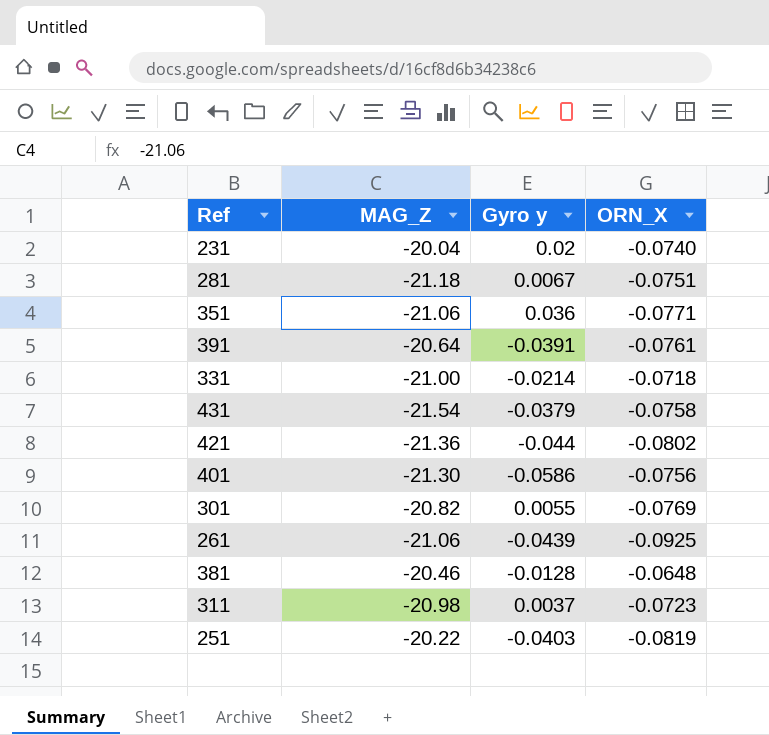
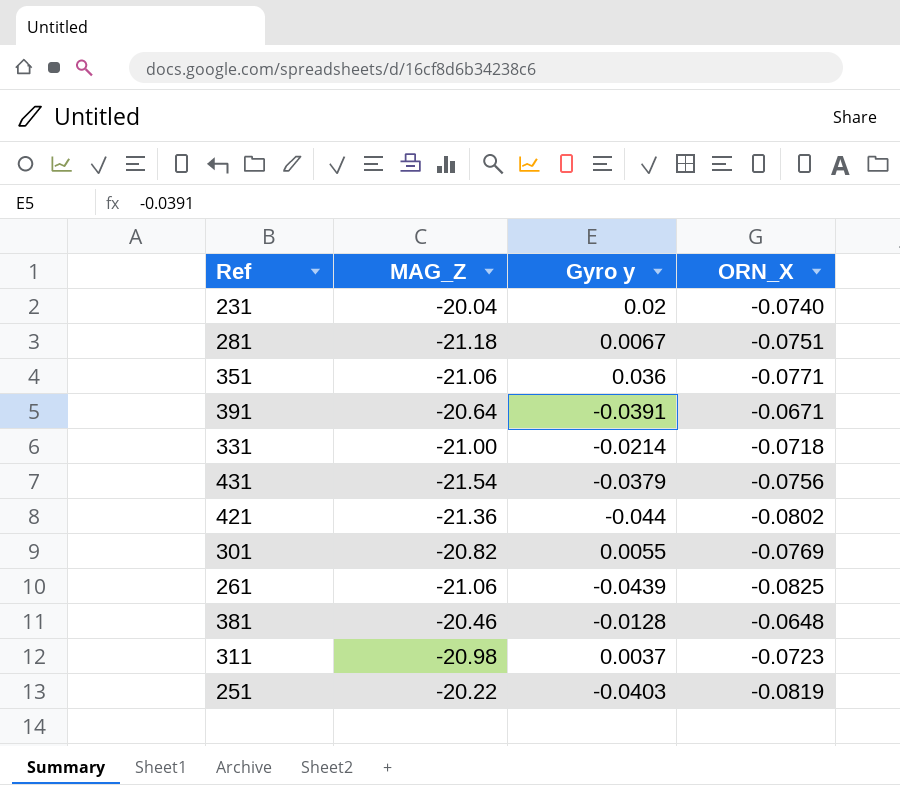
row 401: -21.30 | -0.0586 | -0.0756 -> none
391 | ORN_X: -0.0761 -> -0.0671
431 | ORN_X: -0.0758 -> -0.0756
261 | ORN_X: -0.0925 -> -0.0825

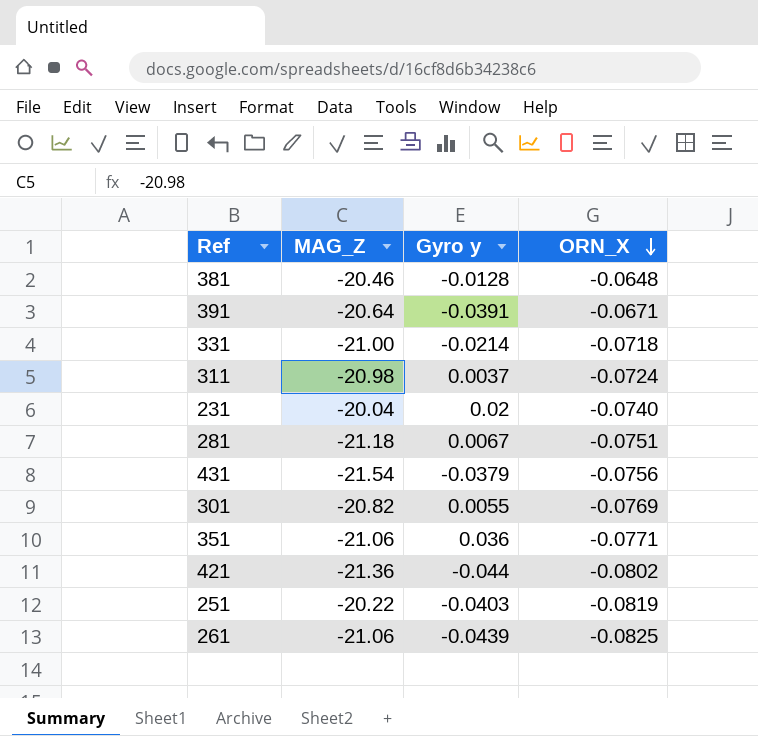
row order: none -> ORN_X descending
311 | ORN_X: -0.0723 -> -0.0724

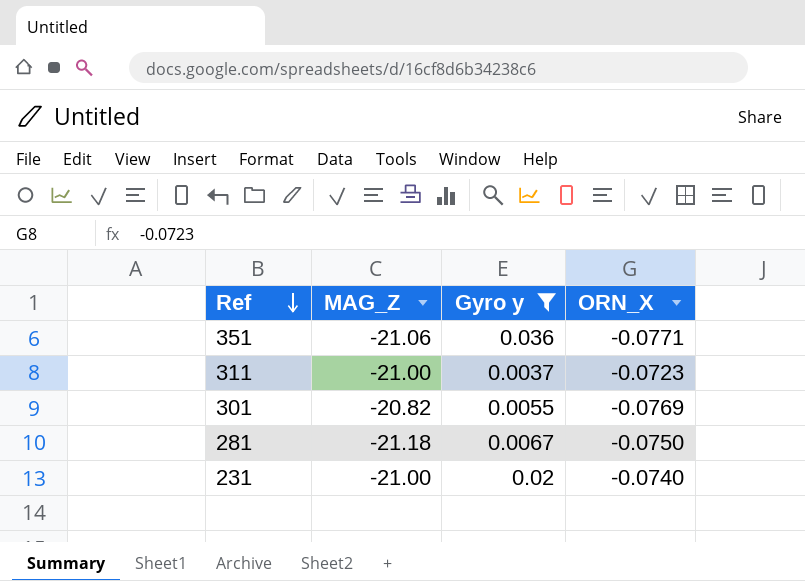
filter: none -> Gyro y >= 0.0037
row order: ORN_X descending -> Ref descending
311 | MAG_Z: -20.98 -> -21.00
311 | ORN_X: -0.0724 -> -0.0723
281 | ORN_X: -0.0751 -> -0.0750
231 | MAG_Z: -20.04 -> -21.00

